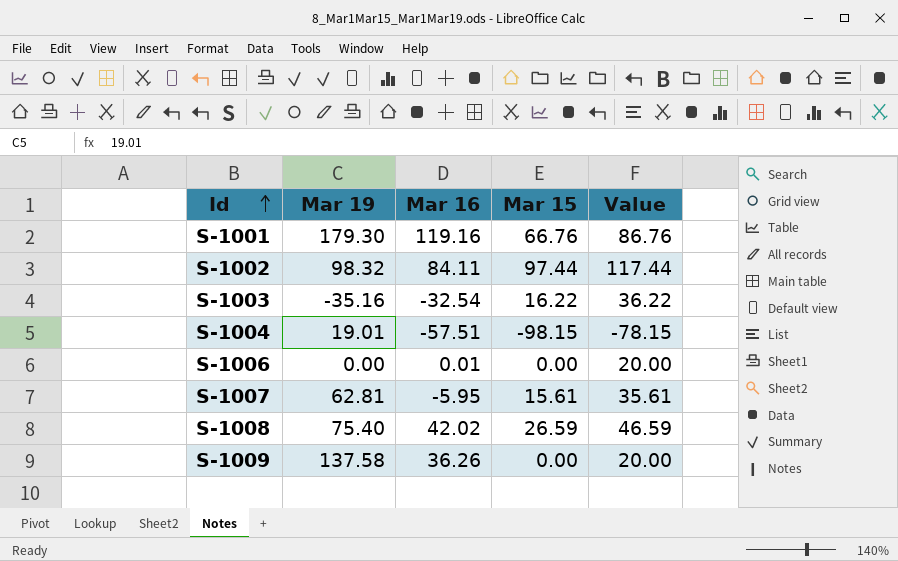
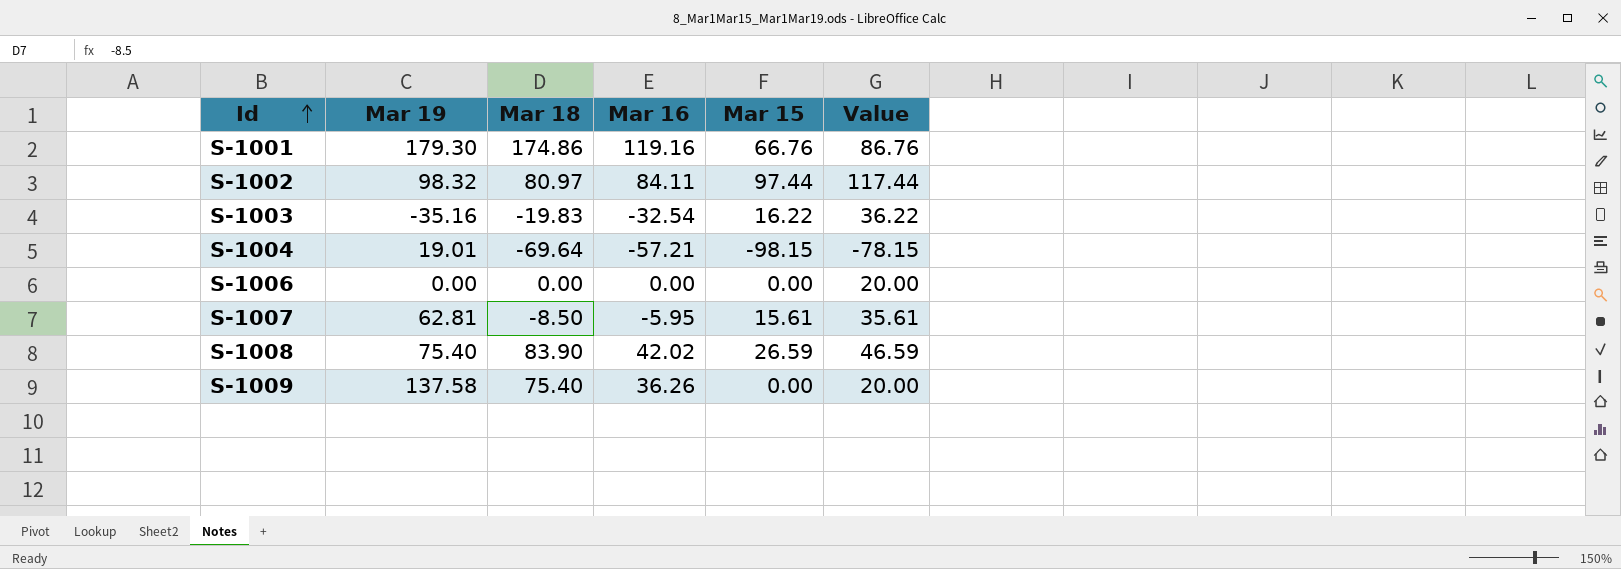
column Mar 18 | position: none -> 3
S-1004 | Mar 16: -57.51 -> -57.21
S-1006 | Mar 16: 0.01 -> 0.00

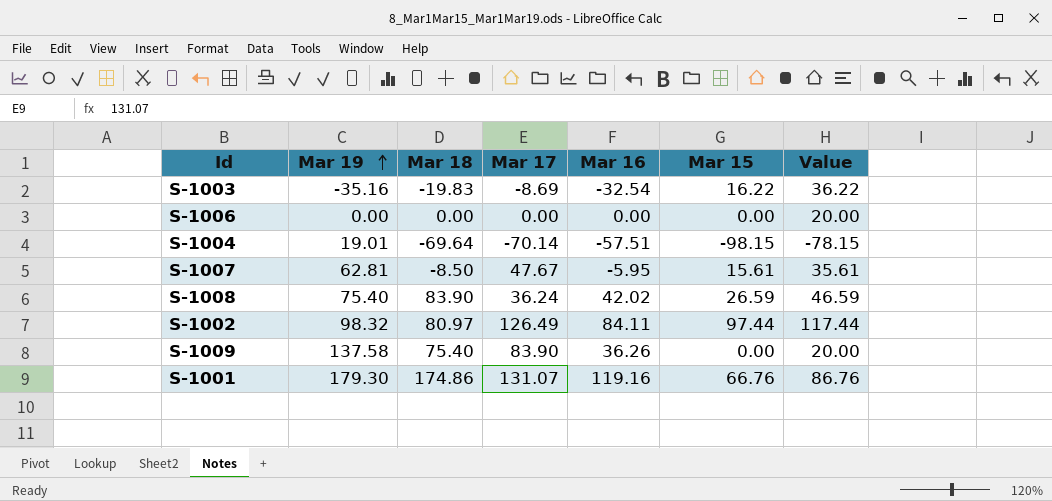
row order: Id ascending -> Mar 19 ascending
column Mar 17 | position: none -> 4
S-1004 | Mar 16: -57.21 -> -57.51

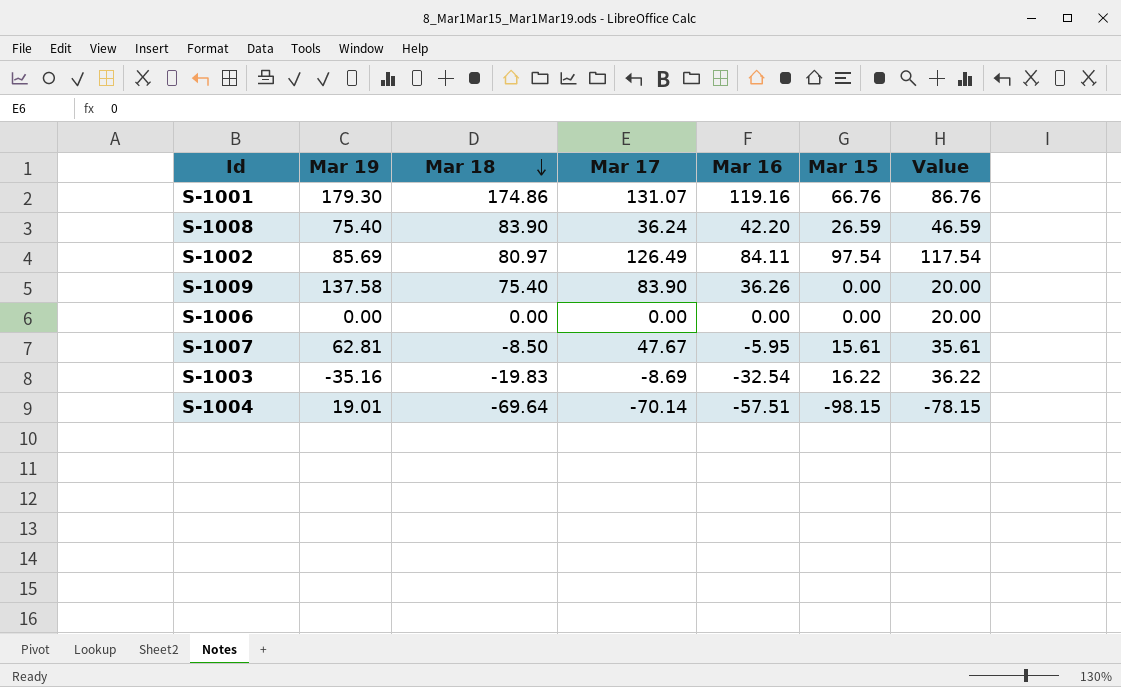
row order: Mar 19 ascending -> Mar 18 descending
S-1008 | Mar 16: 42.02 -> 42.20
S-1002 | Mar 19: 98.32 -> 85.69
S-1002 | Mar 15: 97.44 -> 97.54
S-1002 | Value: 117.44 -> 117.54

